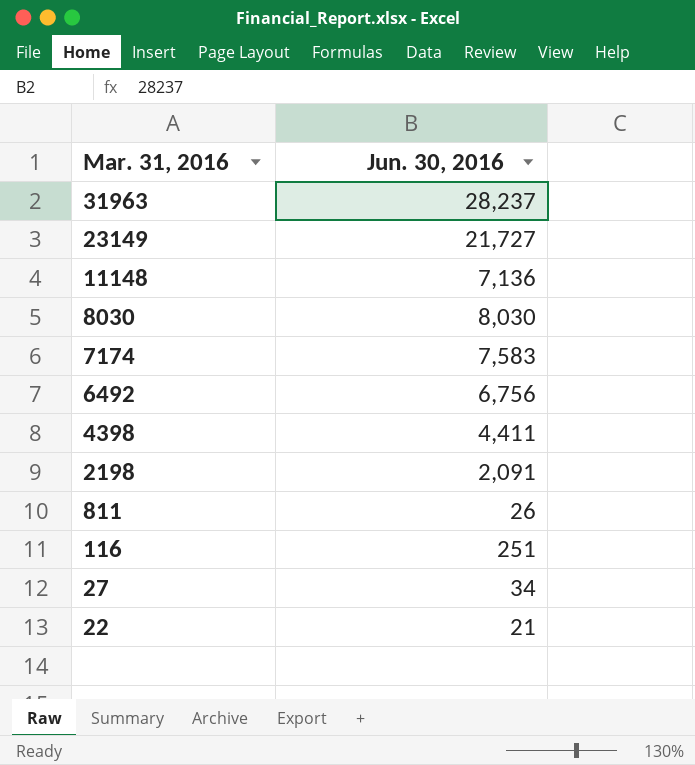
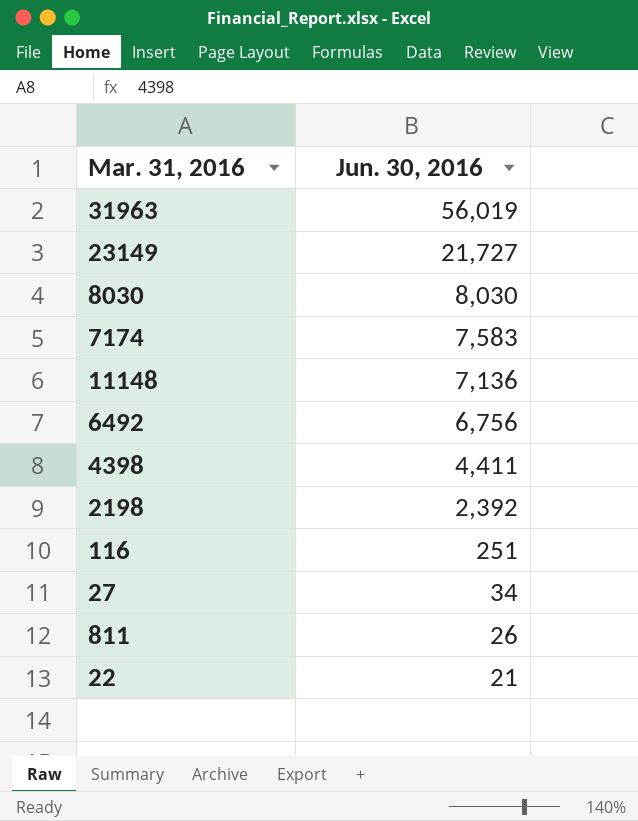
row order: Mar. 31, 2016 descending -> Jun. 30, 2016 descending
31963 | Jun. 30, 2016: 28,237 -> 56,019
2198 | Jun. 30, 2016: 2,091 -> 2,392

